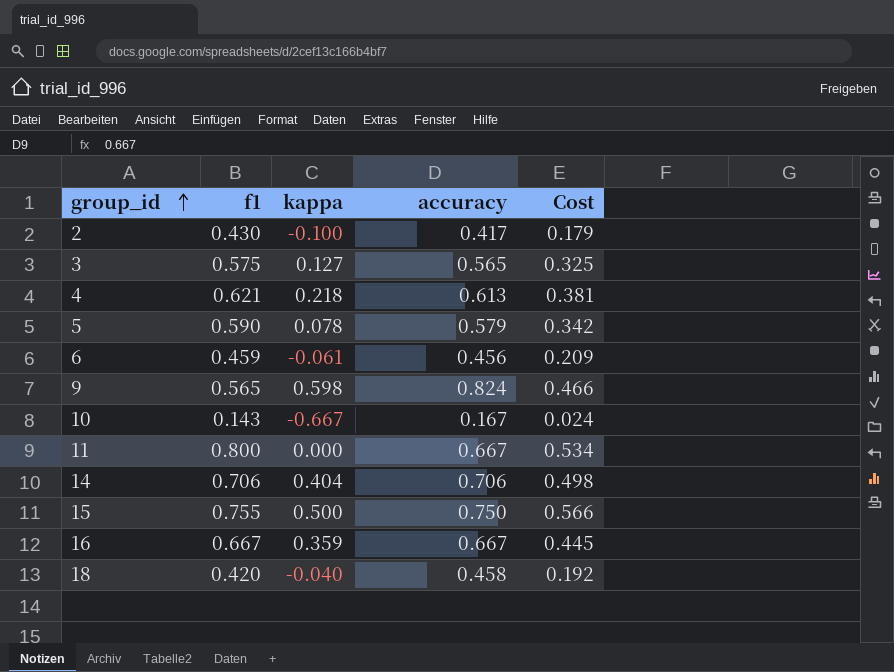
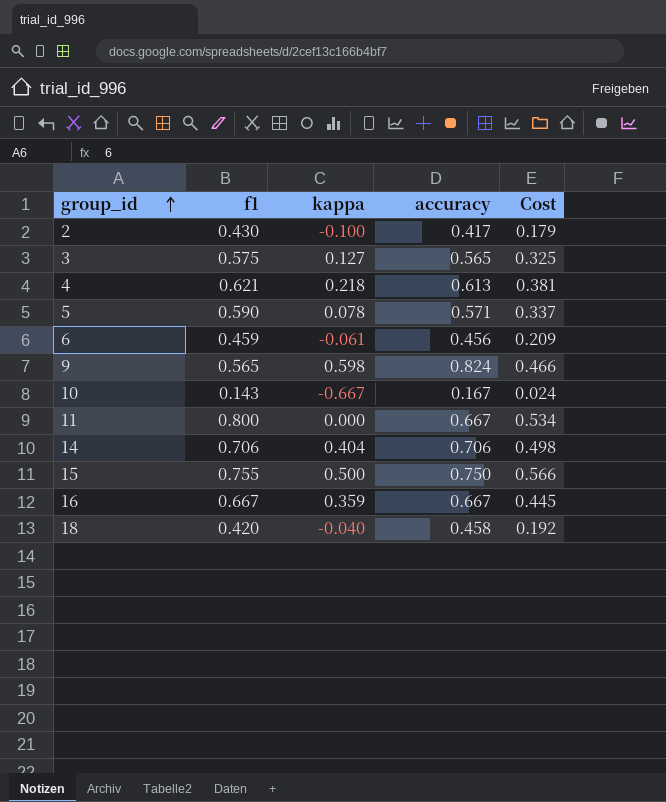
5 | accuracy: 0.579 -> 0.571
5 | Cost: 0.342 -> 0.337

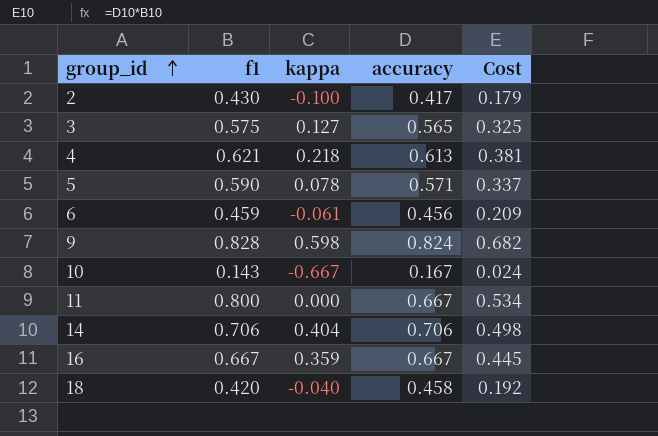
row 15: 0.755 | 0.500 | 0.750 | 0.566 -> none
9 | f1: 0.565 -> 0.828
9 | Cost: 0.466 -> 0.682

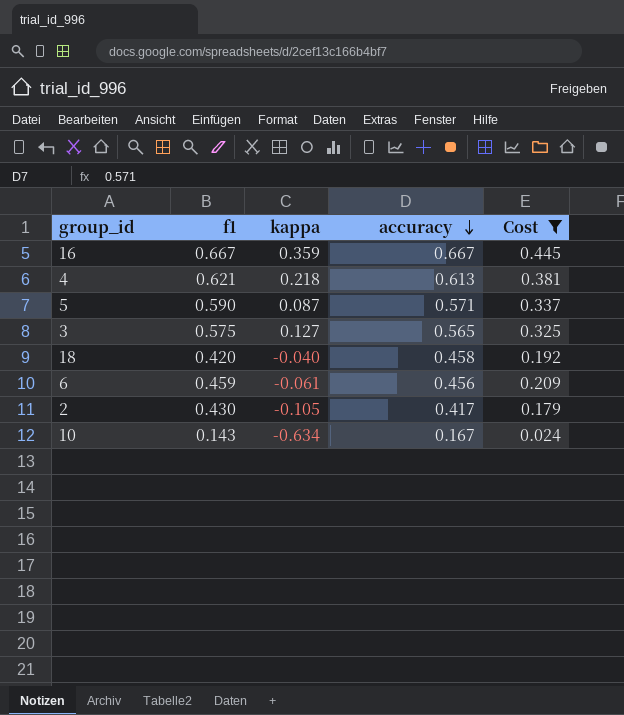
filter: none -> Cost <= 0.445
row order: group_id ascending -> accuracy descending
5 | kappa: 0.078 -> 0.087
2 | kappa: -0.100 -> -0.105
10 | kappa: -0.667 -> -0.634

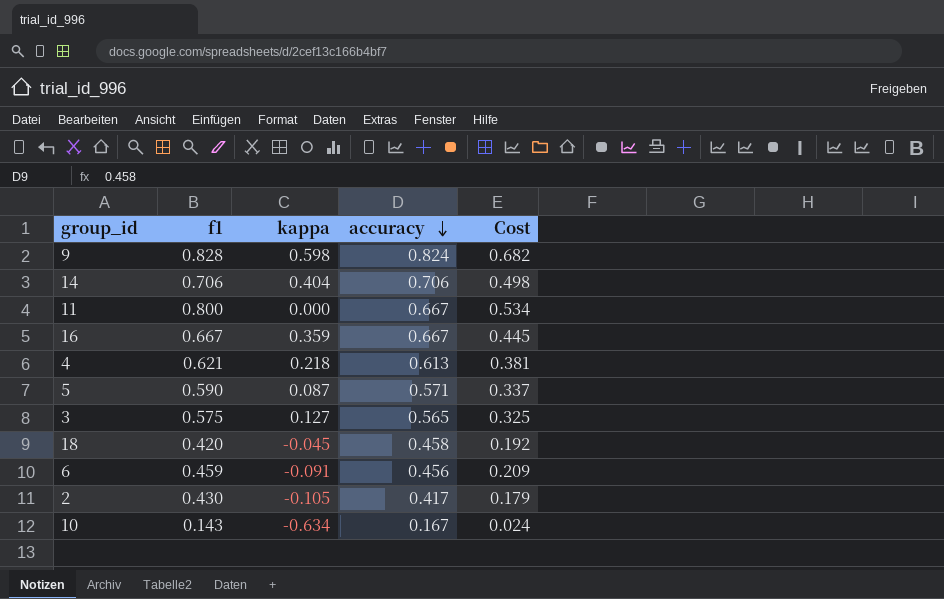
filter: Cost <= 0.445 -> none
18 | kappa: -0.040 -> -0.045
6 | kappa: -0.061 -> -0.091

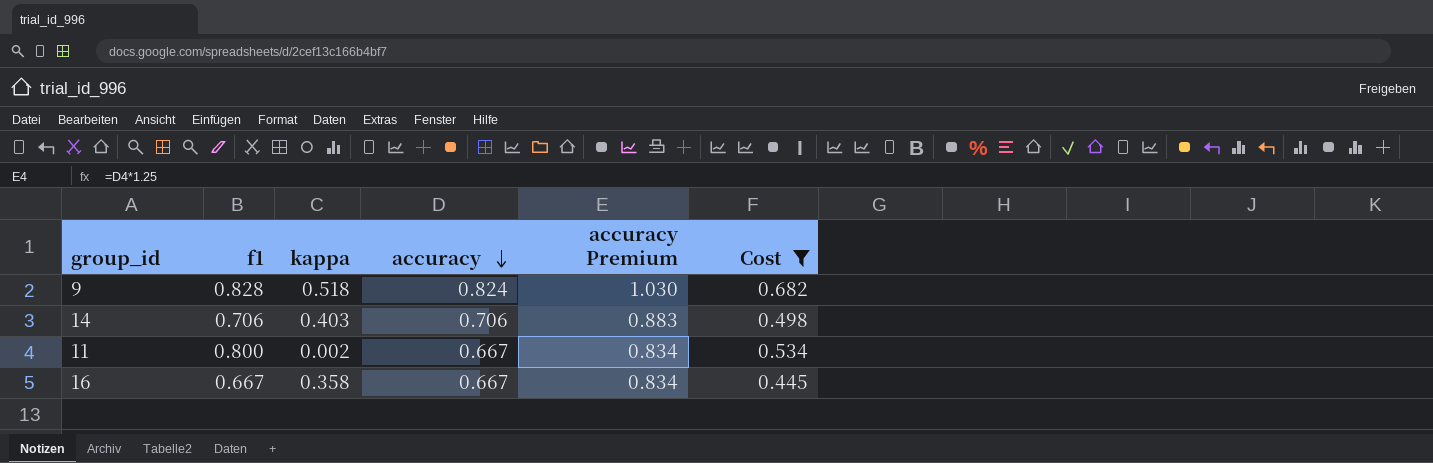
filter: none -> Cost >= 0.445
column accuracy Premium | formula: none -> [accuracy] * 1.25
9 | kappa: 0.598 -> 0.518
14 | kappa: 0.404 -> 0.403
11 | kappa: 0.000 -> 0.002
16 | kappa: 0.359 -> 0.358

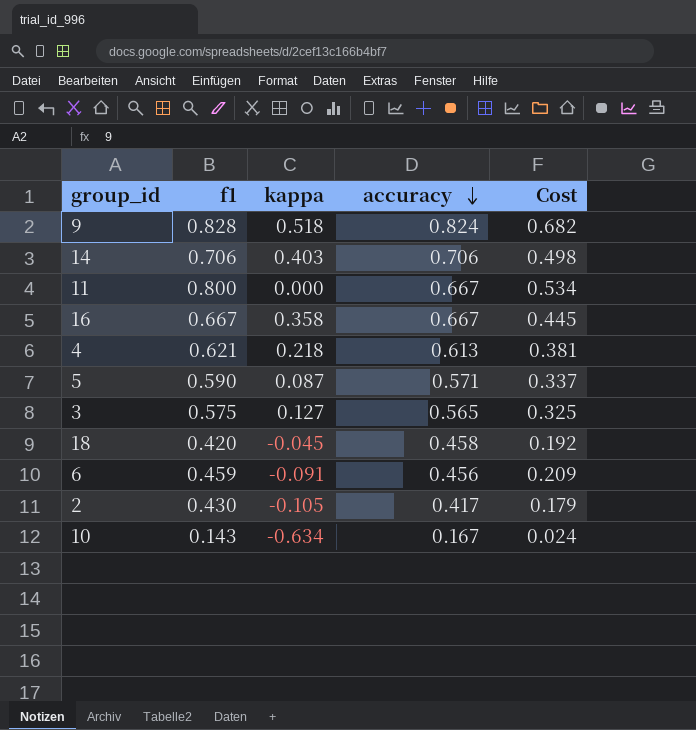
filter: Cost >= 0.445 -> none
column accuracy Premium | formula: [accuracy] * 1.25 -> none
11 | kappa: 0.002 -> 0.000

